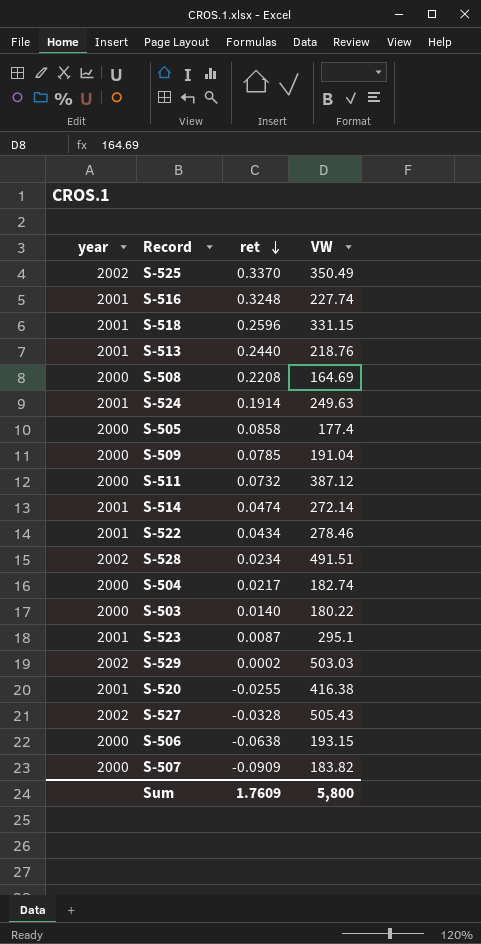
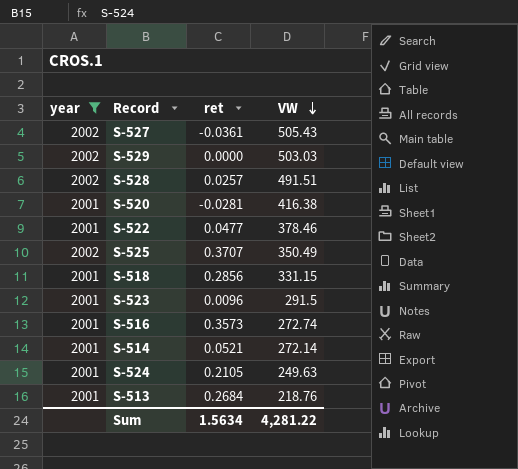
filter: none -> year != 2000
row order: ret descending -> VW descending
S-527 | ret: -0.0328 -> -0.0361
S-529 | ret: 0.0002 -> 0.0000
S-528 | ret: 0.0234 -> 0.0257
S-520 | ret: -0.0255 -> -0.0281
S-522 | ret: 0.0434 -> 0.0477
S-522 | VW: 278.46 -> 378.46
S-525 | ret: 0.3370 -> 0.3707
S-518 | ret: 0.2596 -> 0.2856
S-523 | ret: 0.0087 -> 0.0096
S-523 | VW: 295.1 -> 291.5
S-516 | ret: 0.3248 -> 0.3573
S-516 | VW: 227.74 -> 272.74
S-514 | ret: 0.0474 -> 0.0521
S-524 | ret: 0.1914 -> 0.2105
S-513 | ret: 0.2440 -> 0.2684
Sum | ret: 1.7609 -> 1.5634
Sum | VW: 5,800 -> 4,281.22

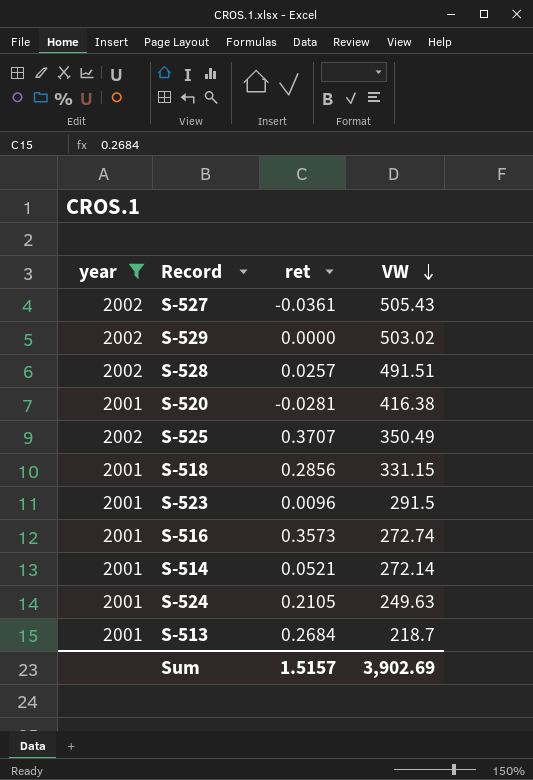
row S-522: 2001 | 0.0477 | 378.46 -> none
S-529 | VW: 503.03 -> 503.02
S-513 | VW: 218.76 -> 218.7
Sum | ret: 1.5634 -> 1.5157
Sum | VW: 4,281.22 -> 3,902.69

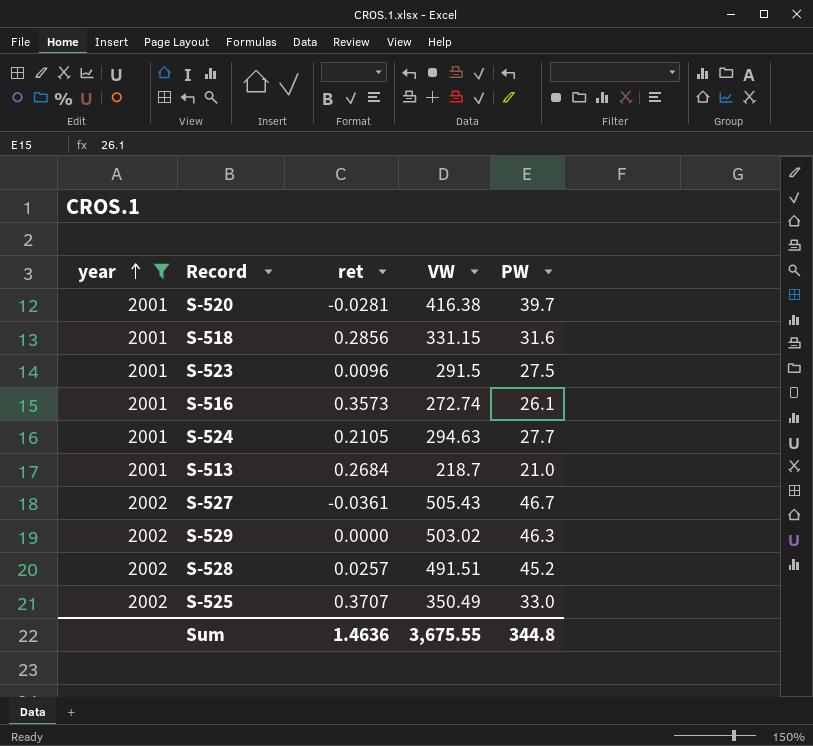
row order: VW descending -> year ascending
column PW | position: none -> 5
row S-514: 2001 | 0.0521 | 272.14 -> none
S-524 | VW: 249.63 -> 294.63
Sum | ret: 1.5157 -> 1.4636
Sum | VW: 3,902.69 -> 3,675.55

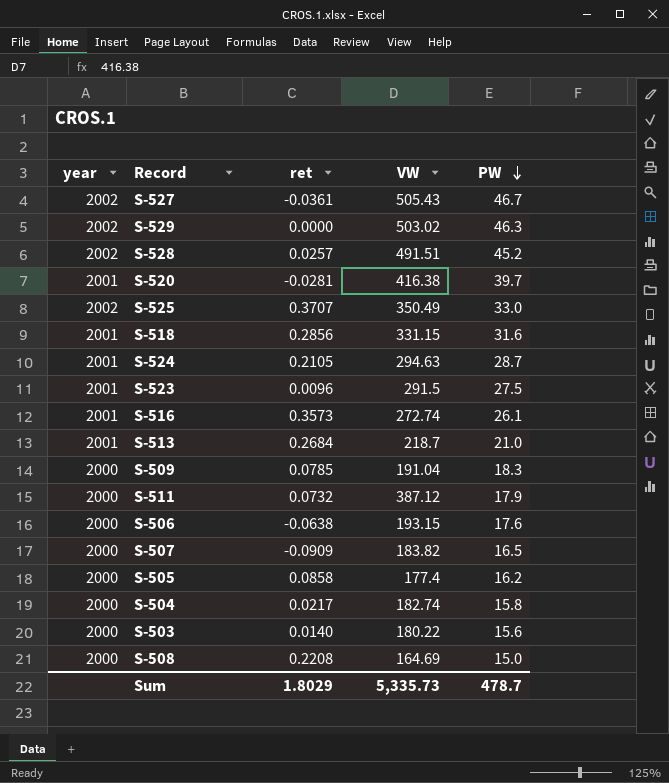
filter: year != 2000 -> none
row order: year ascending -> PW descending
S-524 | PW: 27.7 -> 28.7
Sum | ret: 1.4636 -> 1.8029
Sum | VW: 3,675.55 -> 5,335.73
Sum | PW: 344.8 -> 478.7

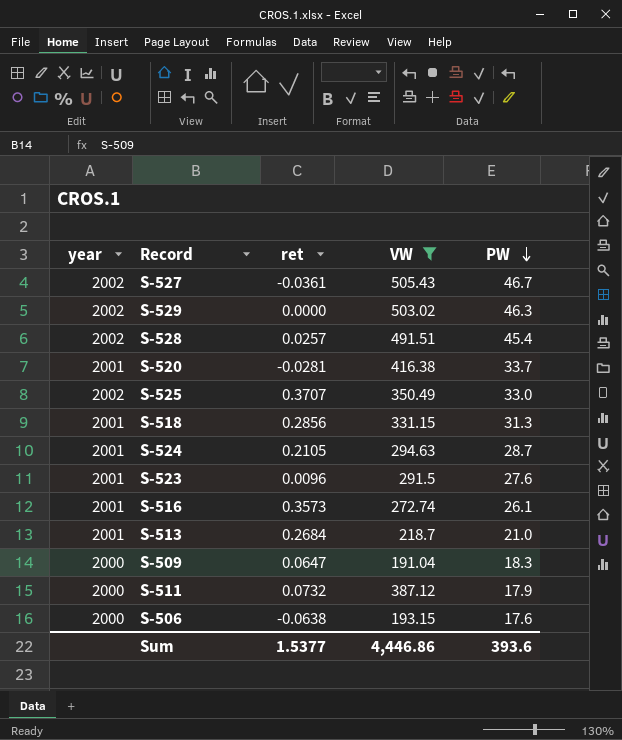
filter: none -> VW >= 191.04
S-528 | PW: 45.2 -> 45.4
S-520 | PW: 39.7 -> 33.7
S-518 | PW: 31.6 -> 31.3
S-523 | PW: 27.5 -> 27.6
S-509 | ret: 0.0785 -> 0.0647
Sum | ret: 1.8029 -> 1.5377
Sum | VW: 5,335.73 -> 4,446.86
Sum | PW: 478.7 -> 393.6

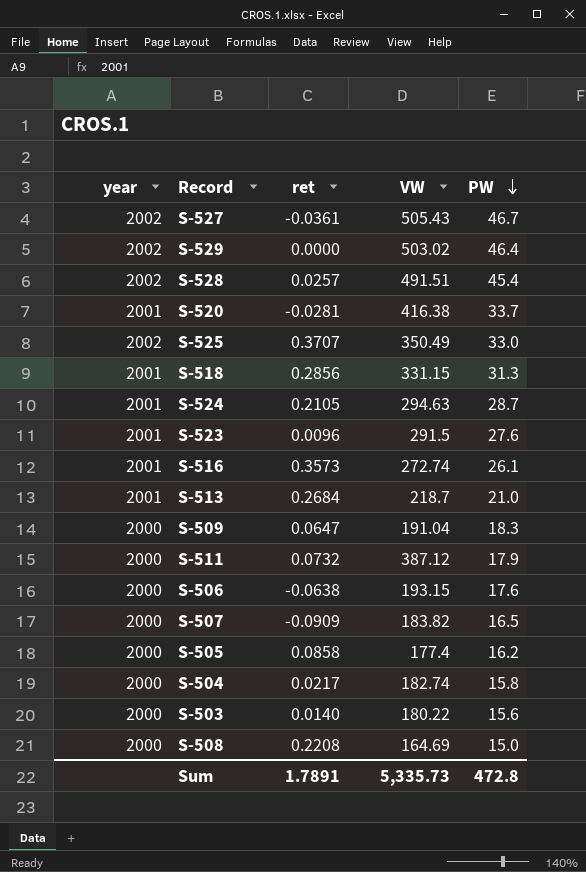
filter: VW >= 191.04 -> none
S-529 | PW: 46.3 -> 46.4
Sum | ret: 1.5377 -> 1.7891
Sum | VW: 4,446.86 -> 5,335.73
Sum | PW: 393.6 -> 472.8

